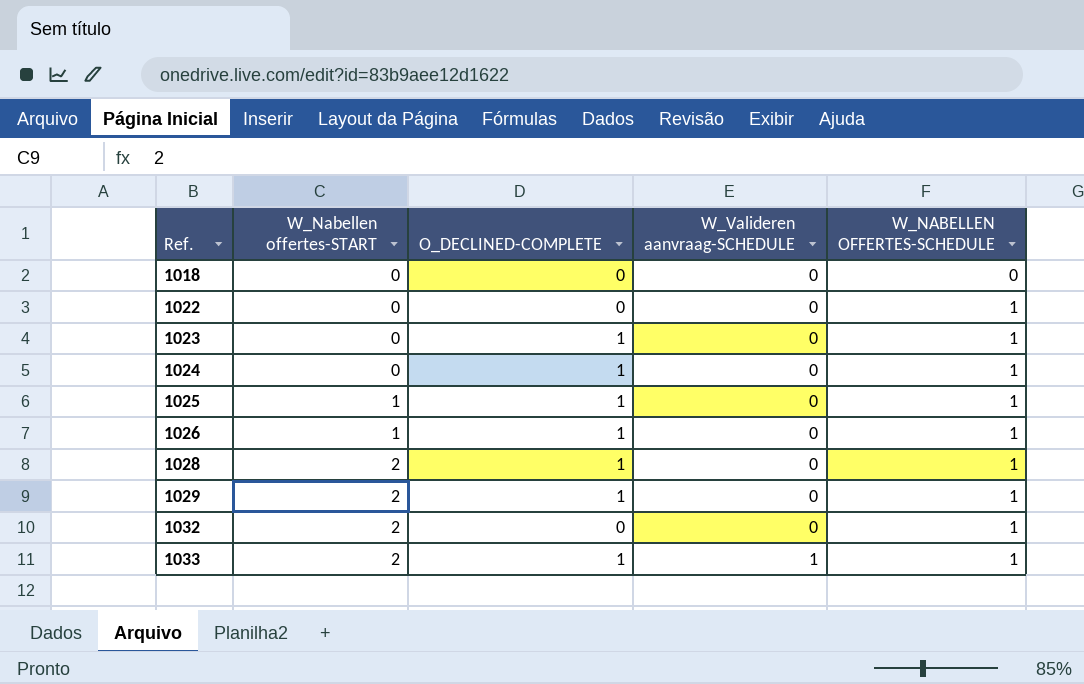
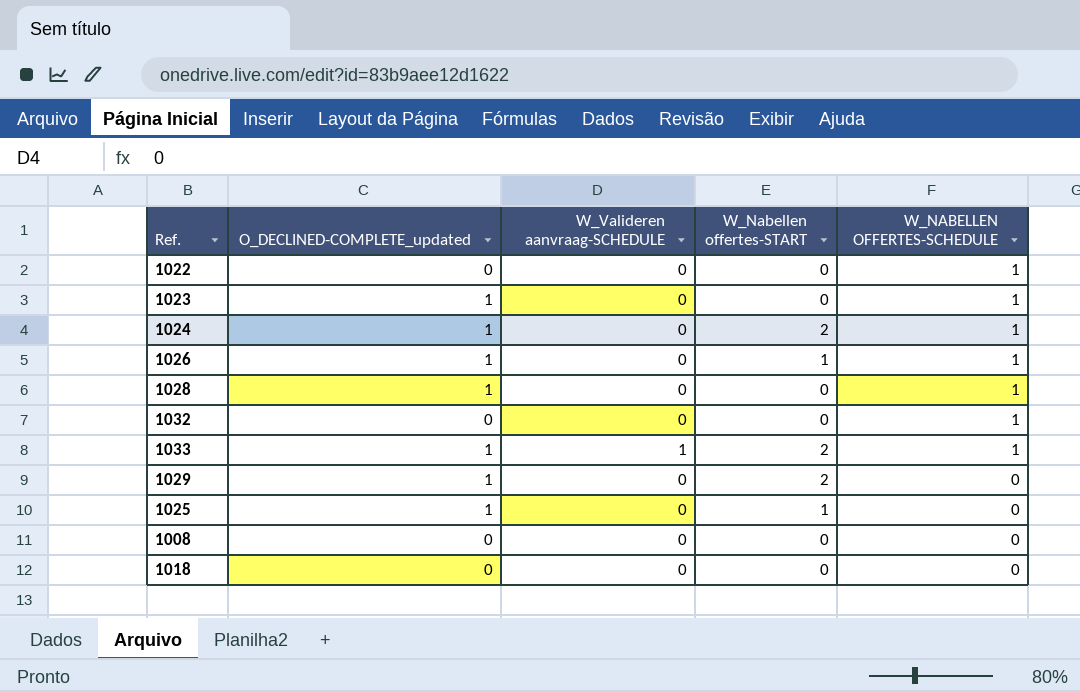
row order: Ref. ascending -> W_NABELLEN OFFERTES-SCHEDULE descending
column name: O_DECLINED-COMPLETE -> O_DECLINED-COMPLETE_updated
column W_Nabellen offertes-START | position: 2 -> 4
1024 | W_Nabellen offertes-START: 0 -> 2
1028 | W_Nabellen offertes-START: 2 -> 0
1032 | W_Nabellen offertes-START: 2 -> 0
1029 | W_NABELLEN OFFERTES-SCHEDULE: 1 -> 0
1025 | W_NABELLEN OFFERTES-SCHEDULE: 1 -> 0
row 1008: none -> 0 | 0 | 0 | 0

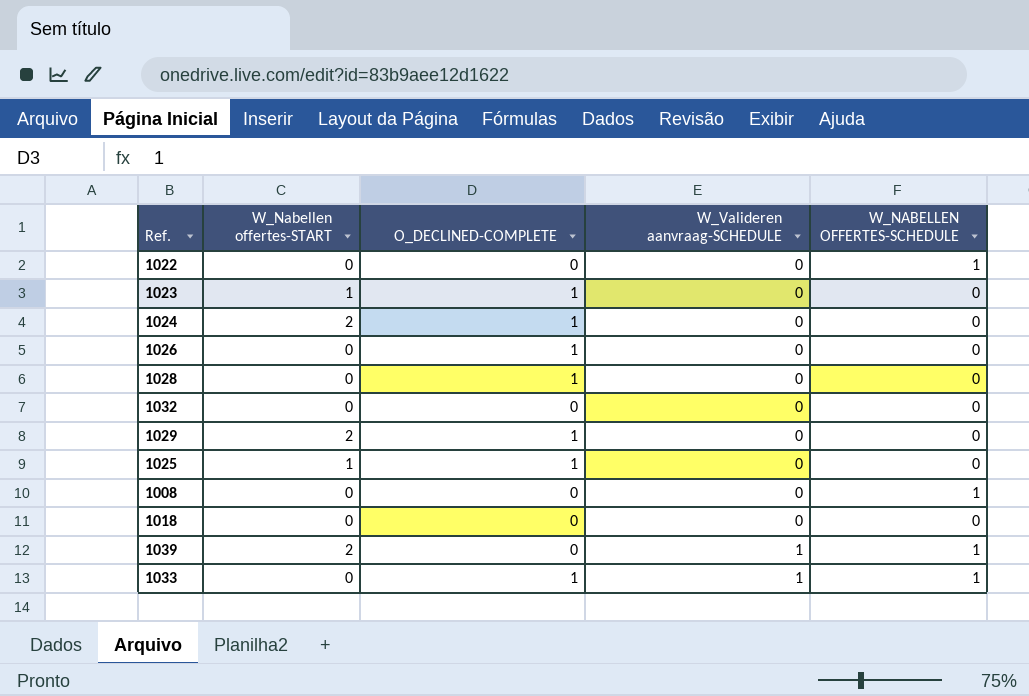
row order: W_NABELLEN OFFERTES-SCHEDULE descending -> W_Valideren aanvraag-SCHEDULE ascending
column W_Nabellen offertes-START | position: 4 -> 2
column name: O_DECLINED-COMPLETE_updated -> O_DECLINED-COMPLETE
1023 | W_Nabellen offertes-START: 0 -> 1
1023 | W_NABELLEN OFFERTES-SCHEDULE: 1 -> 0
1024 | W_NABELLEN OFFERTES-SCHEDULE: 1 -> 0
1026 | W_Nabellen offertes-START: 1 -> 0
1026 | W_NABELLEN OFFERTES-SCHEDULE: 1 -> 0
1028 | W_NABELLEN OFFERTES-SCHEDULE: 1 -> 0
1032 | W_NABELLEN OFFERTES-SCHEDULE: 1 -> 0
1008 | W_NABELLEN OFFERTES-SCHEDULE: 0 -> 1
row 1039: none -> 2 | 0 | 1 | 1
1033 | W_Nabellen offertes-START: 2 -> 0

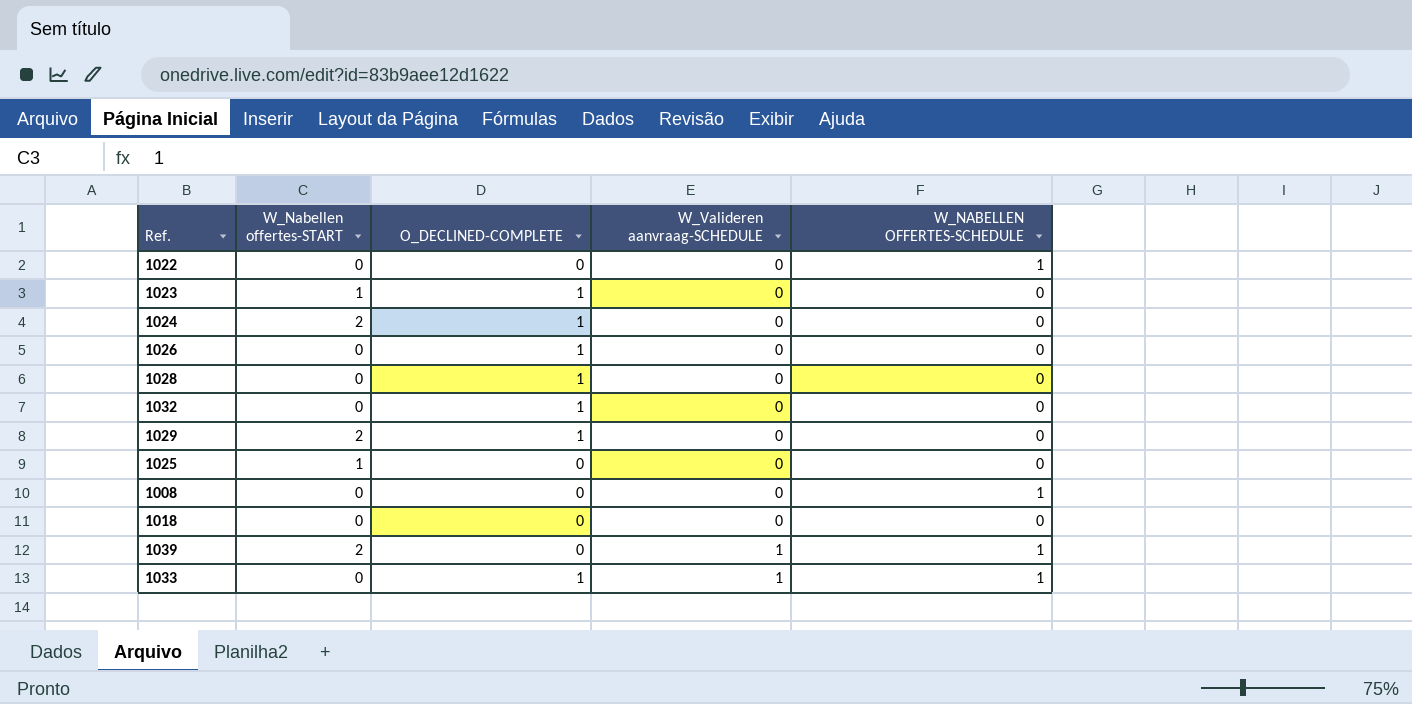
1032 | O_DECLINED-COMPLETE: 0 -> 1
1025 | O_DECLINED-COMPLETE: 1 -> 0

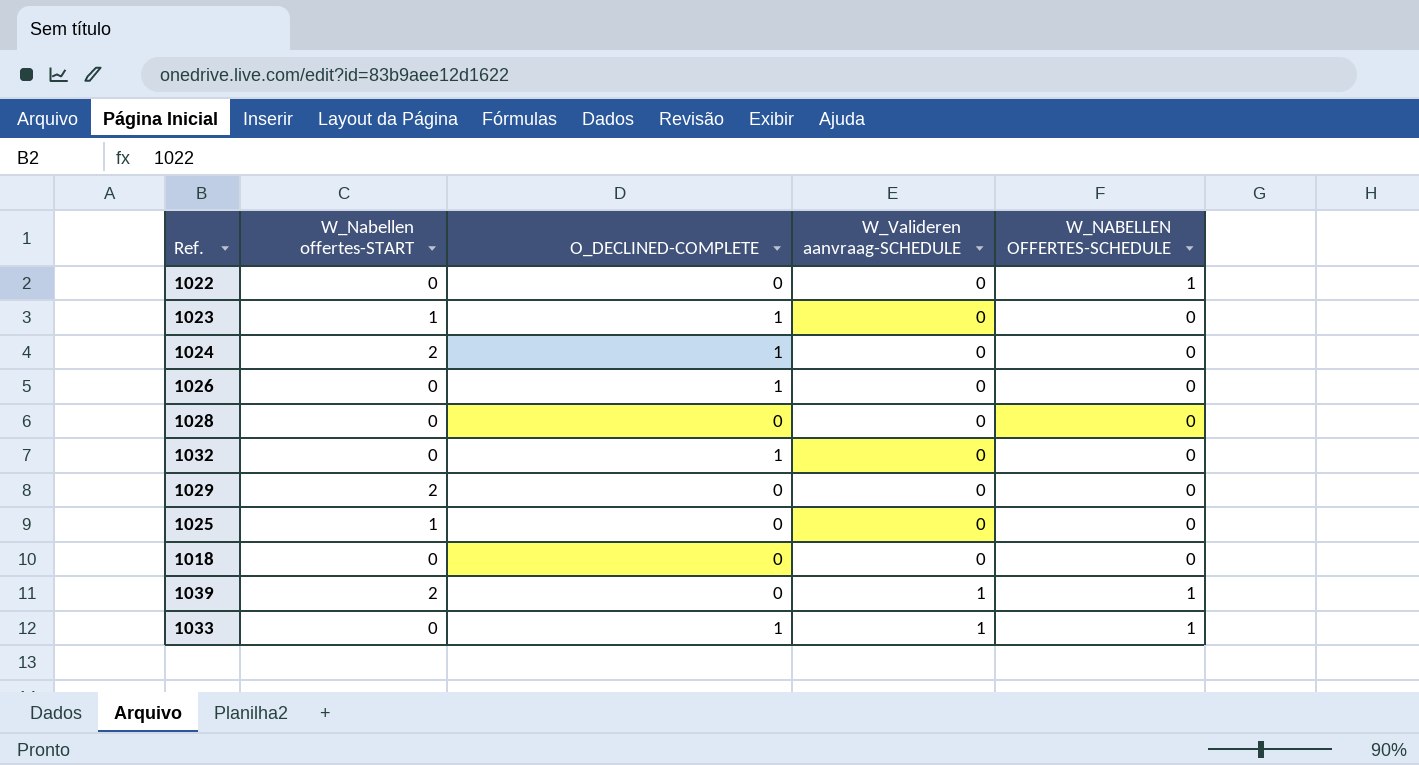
row 1008: 0 | 0 | 0 | 1 -> none
1028 | O_DECLINED-COMPLETE: 1 -> 0
1029 | O_DECLINED-COMPLETE: 1 -> 0

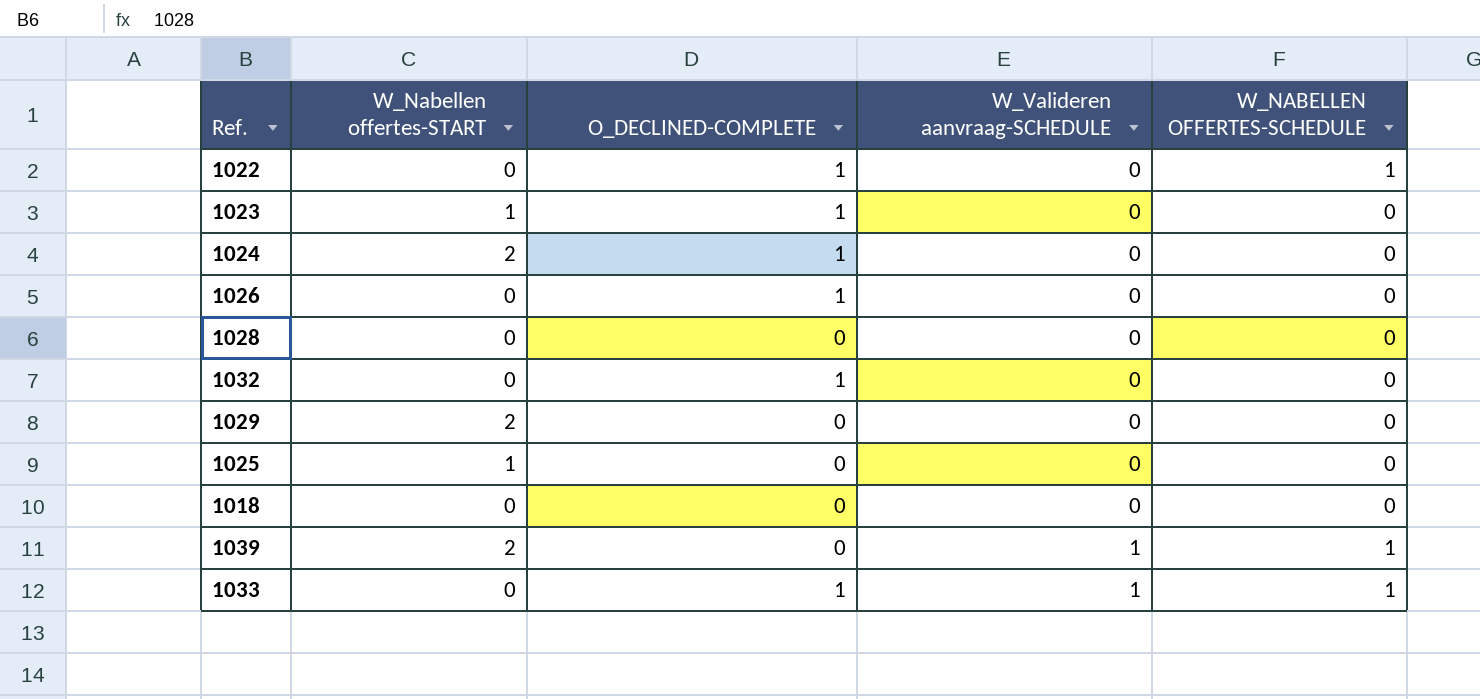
1022 | O_DECLINED-COMPLETE: 0 -> 1

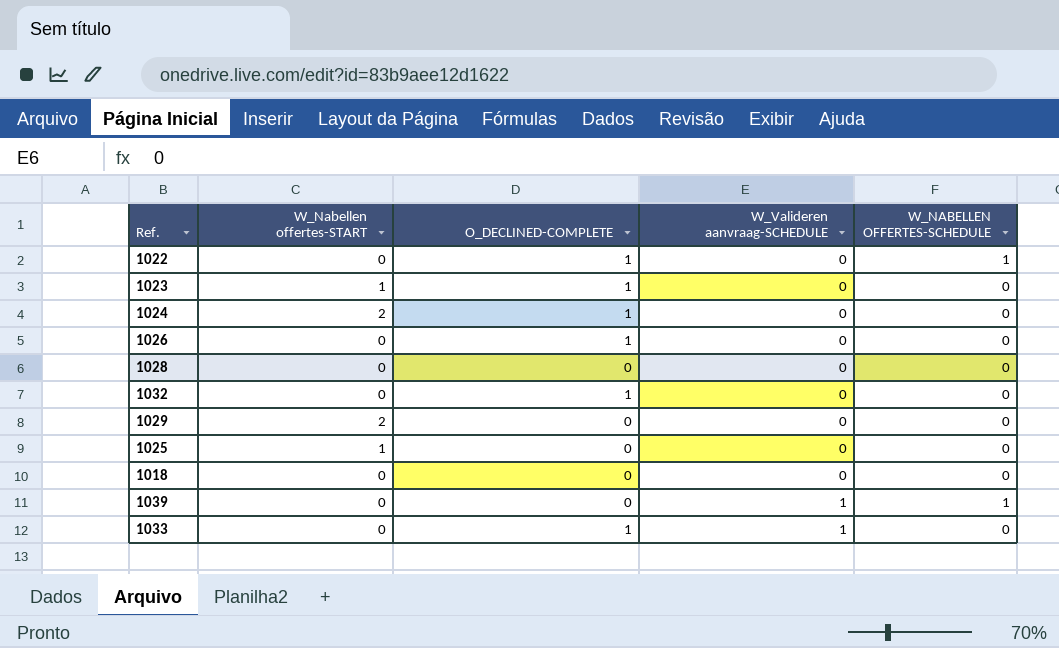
1039 | W_Nabellen offertes-START: 2 -> 0
1033 | W_NABELLEN OFFERTES-SCHEDULE: 1 -> 0

